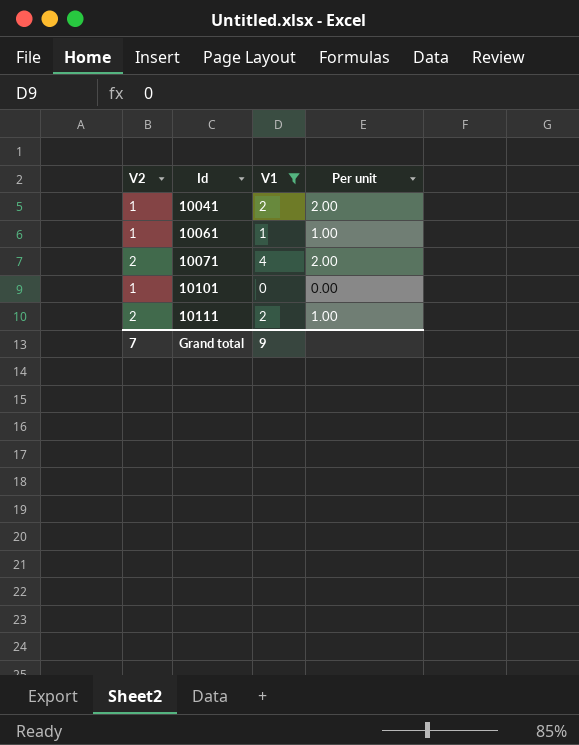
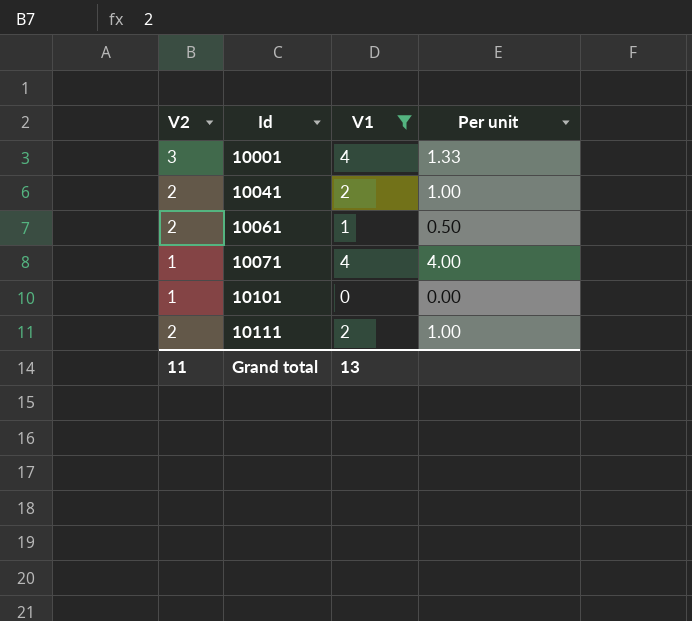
row 10001: none -> 3 | 4 | 1.33
10041 | V2: 1 -> 2
10041 | Per unit: 2.00 -> 1.00
10061 | V2: 1 -> 2
10061 | Per unit: 1.00 -> 0.50
10071 | V2: 2 -> 1
10071 | Per unit: 2.00 -> 4.00
Grand total | V2: 7 -> 11
Grand total | V1: 9 -> 13

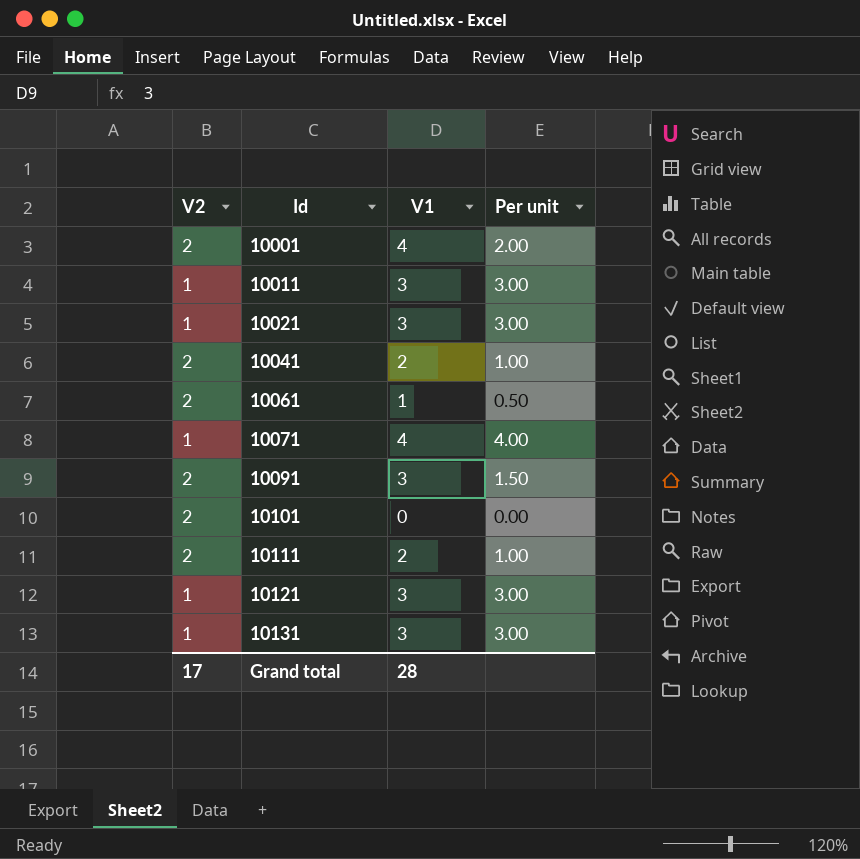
filter: V1 != 3 -> none
10001 | V2: 3 -> 2
10001 | Per unit: 1.33 -> 2.00
10101 | V2: 1 -> 2
Grand total | V2: 11 -> 17
Grand total | V1: 13 -> 28

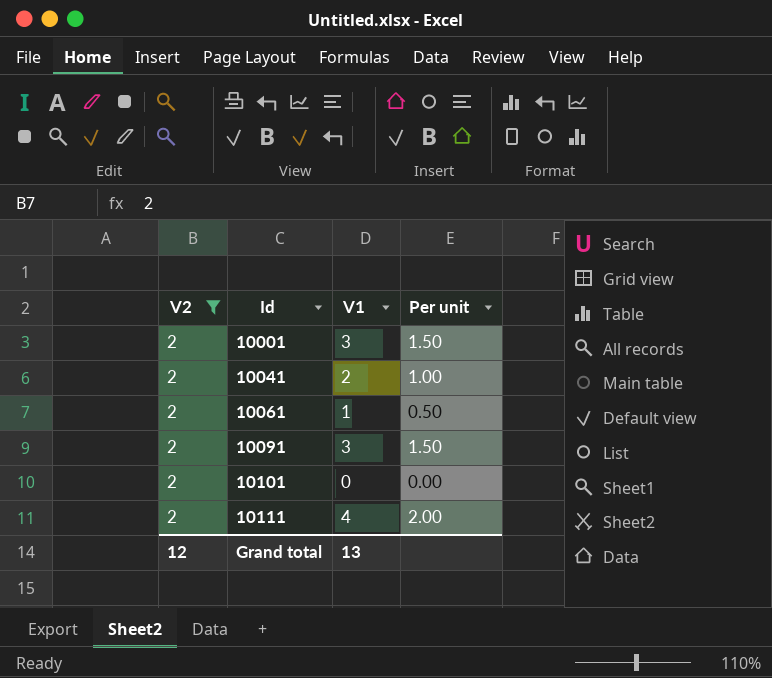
filter: none -> V2 = 2
10001 | V1: 4 -> 3
10001 | Per unit: 2.00 -> 1.50
10111 | V1: 2 -> 4
10111 | Per unit: 1.00 -> 2.00
Grand total | V2: 17 -> 12
Grand total | V1: 28 -> 13

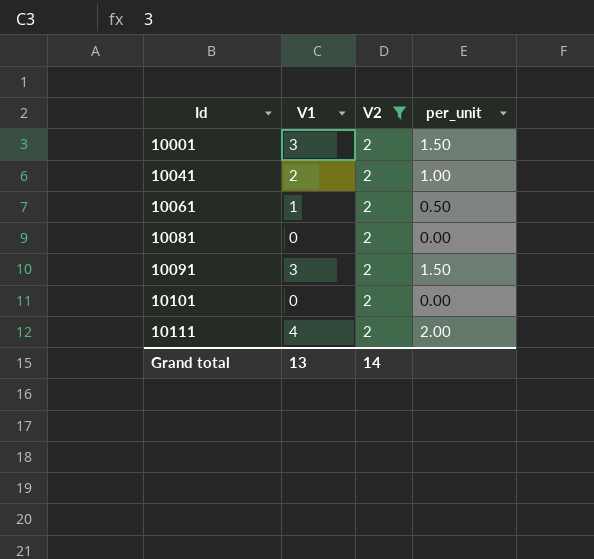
column V2 | position: 1 -> 3
column name: Per unit -> per_unit
row 10081: none -> 0 | 2 | 0.00
Grand total | V2: 12 -> 14

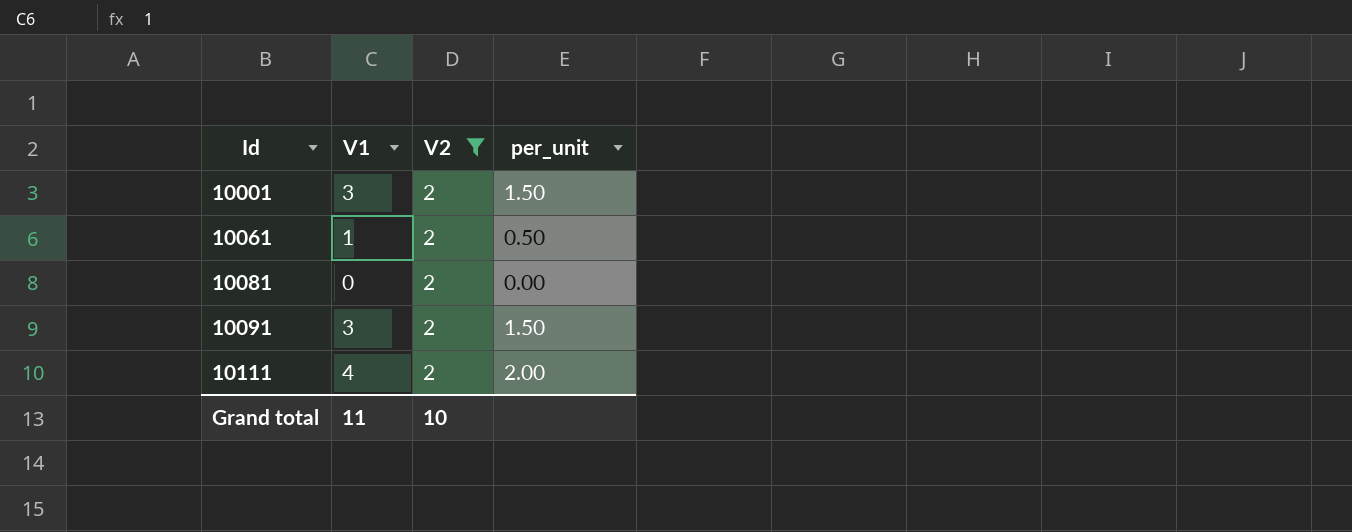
row 10041: 2 | 2 | 1.00 -> none
row 10101: 0 | 2 | 0.00 -> none
Grand total | V1: 13 -> 11
Grand total | V2: 14 -> 10

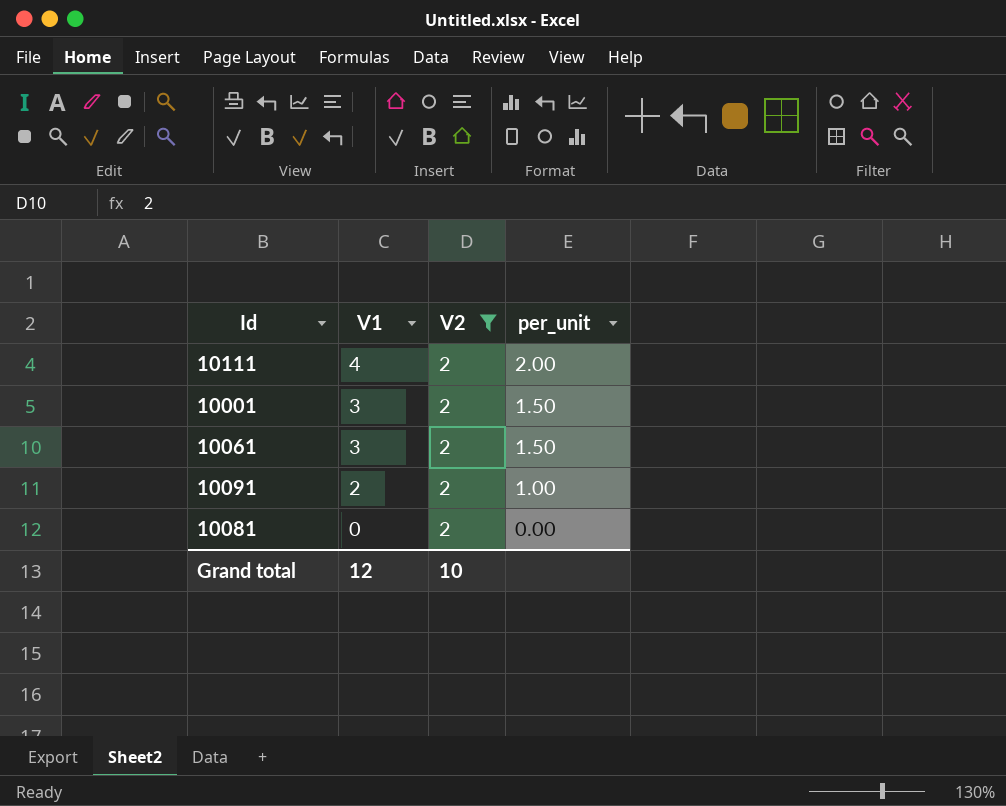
row order: Id ascending -> V1 descending
10061 | V1: 1 -> 3
10061 | per_unit: 0.50 -> 1.50
10091 | V1: 3 -> 2
10091 | per_unit: 1.50 -> 1.00
Grand total | V1: 11 -> 12

